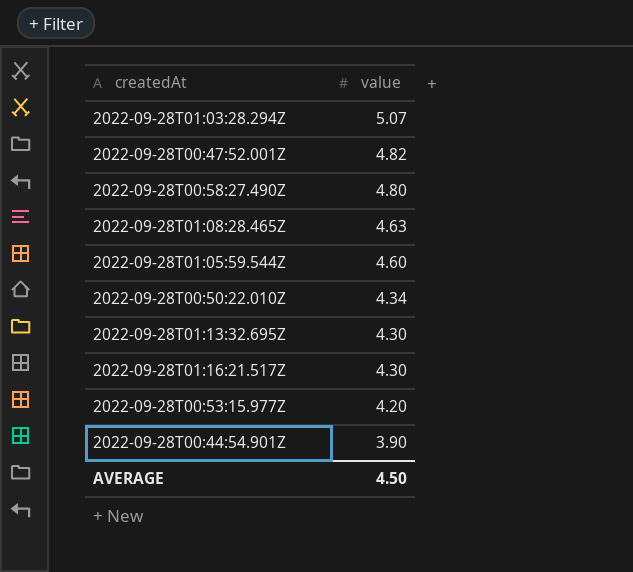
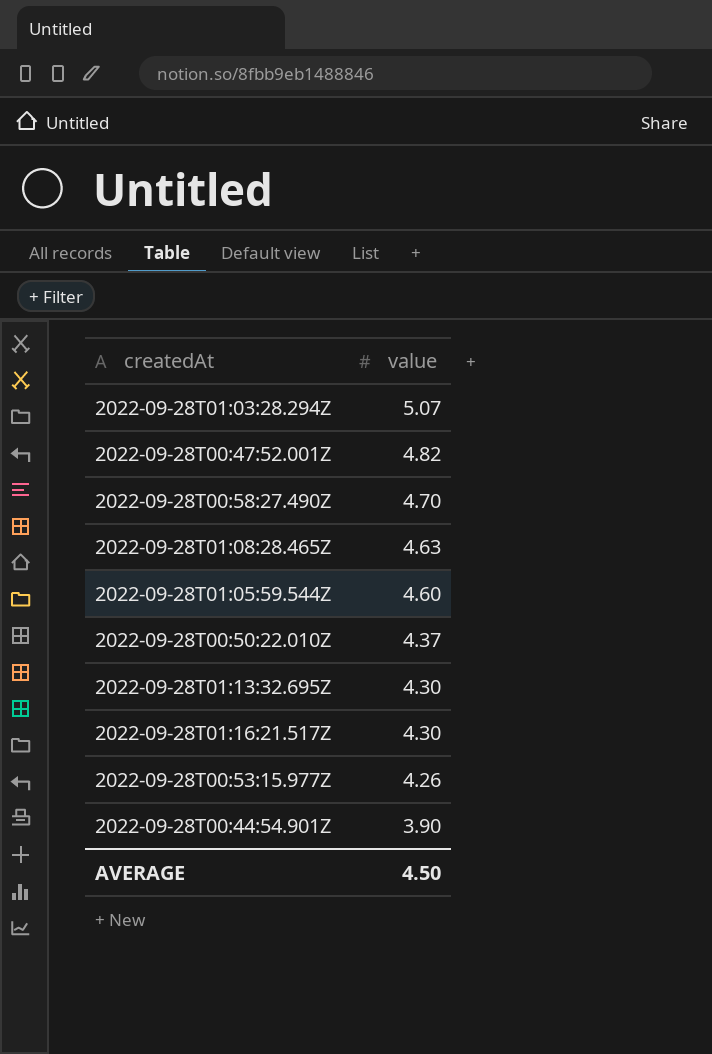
2022-09-28T00:58:27.490Z | value: 4.80 -> 4.70
2022-09-28T00:50:22.010Z | value: 4.34 -> 4.37
2022-09-28T00:53:15.977Z | value: 4.20 -> 4.26

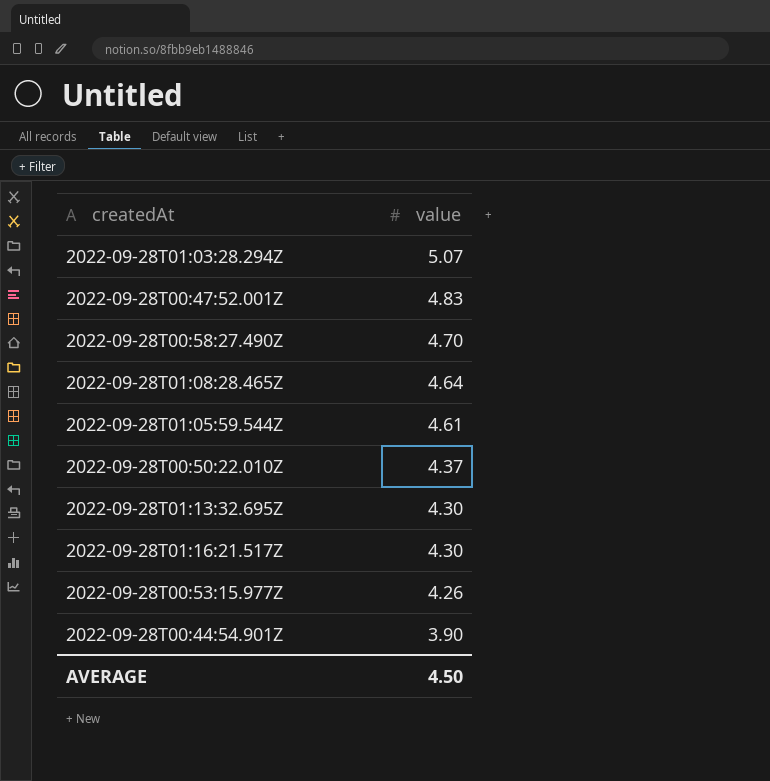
2022-09-28T00:47:52.001Z | value: 4.82 -> 4.83
2022-09-28T01:08:28.465Z | value: 4.63 -> 4.64
2022-09-28T01:05:59.544Z | value: 4.60 -> 4.61

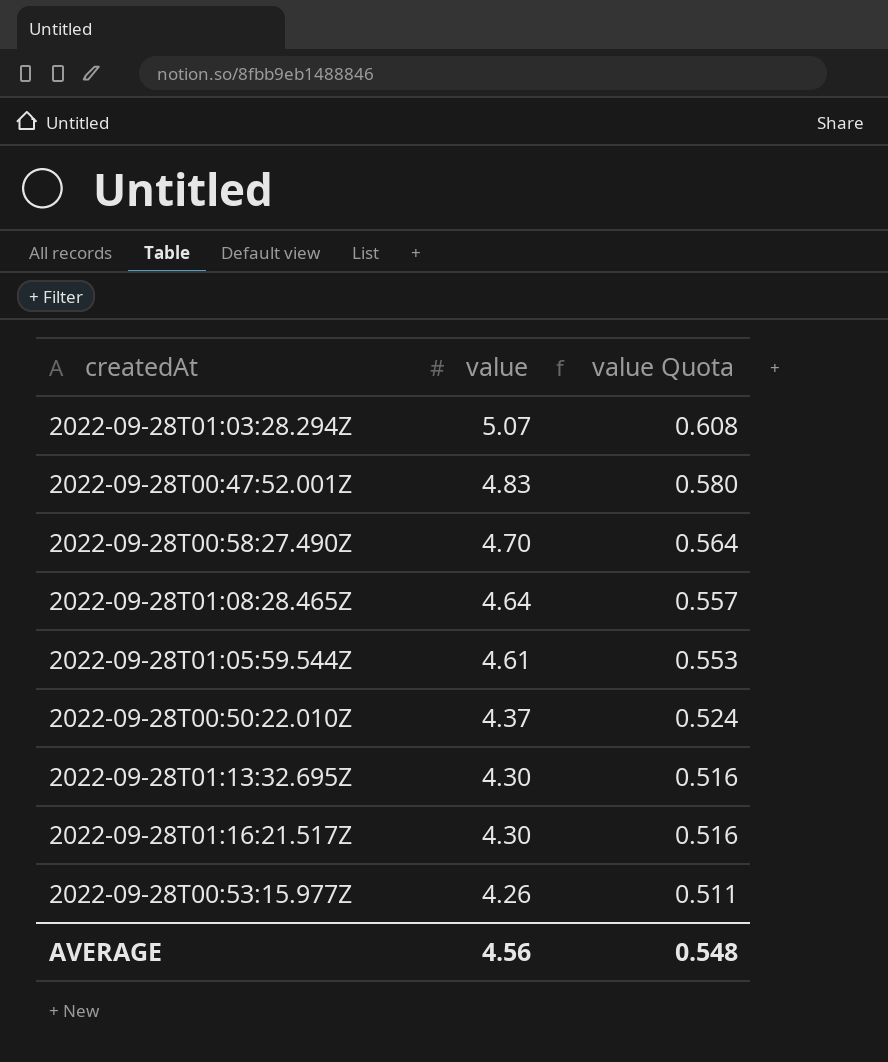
column value Quota | formula: none -> [value] * 0.12
row 2022-09-28T00:44:54.901Z: 3.90 -> none
AVERAGE | value: 4.50 -> 4.56

